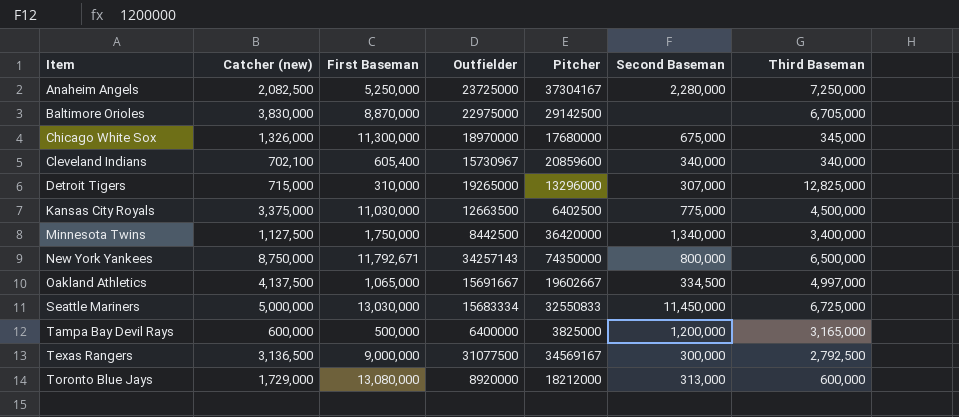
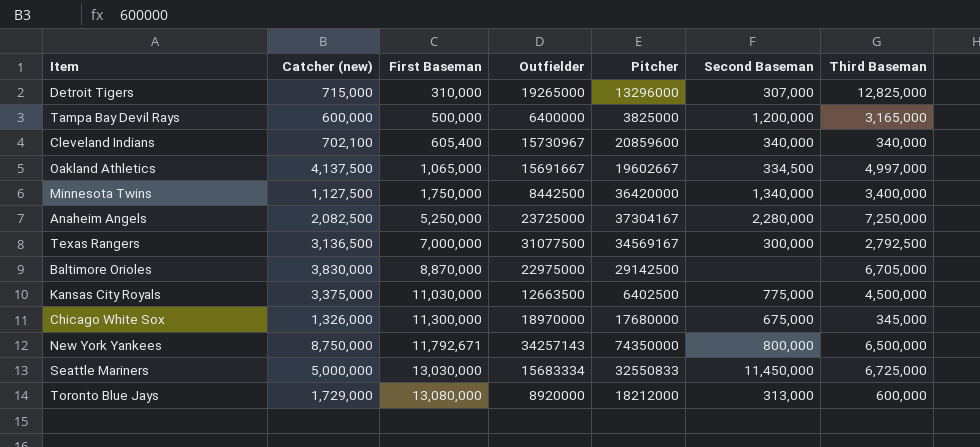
row order: Item ascending -> First Baseman ascending
Texas Rangers | First Baseman: 9,000,000 -> 7,000,000

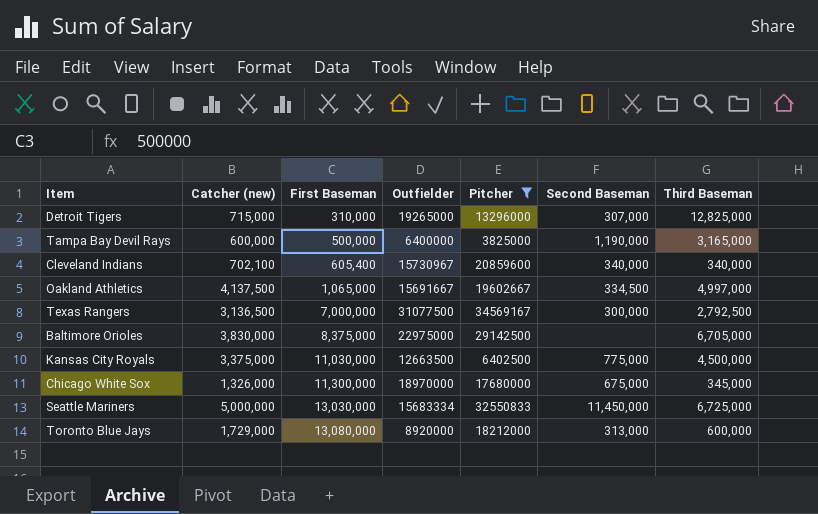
filter: none -> Pitcher <= 34569167
Tampa Bay Devil Rays | Second Baseman: 1,200,000 -> 1,190,000
Baltimore Orioles | First Baseman: 8,870,000 -> 8,375,000

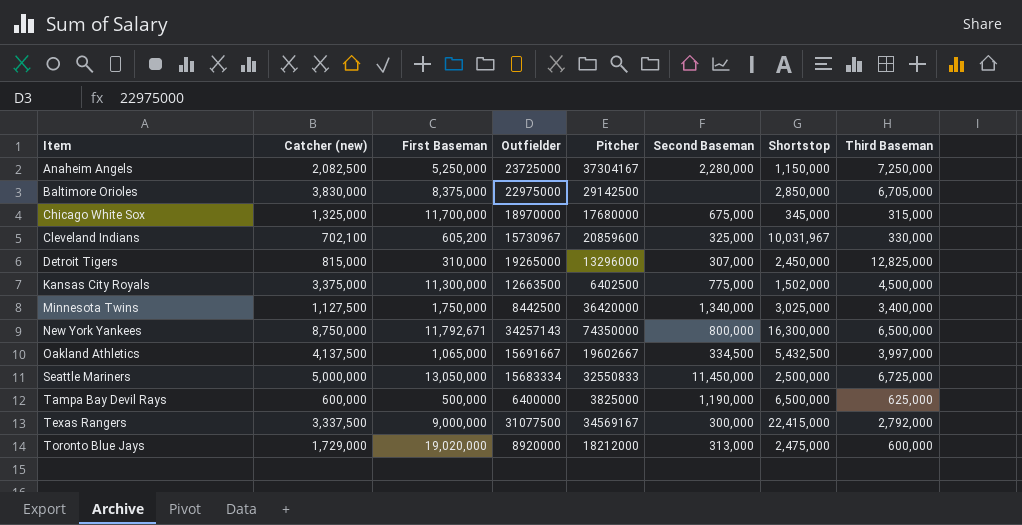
filter: Pitcher <= 34569167 -> none
row order: First Baseman ascending -> Item ascending
column Shortstop | position: none -> 7
Chicago White Sox | Catcher (new): 1,326,000 -> 1,325,000
Chicago White Sox | First Baseman: 11,300,000 -> 11,700,000
Chicago White Sox | Third Baseman: 345,000 -> 315,000
Cleveland Indians | First Baseman: 605,400 -> 605,200
Cleveland Indians | Second Baseman: 340,000 -> 325,000
Cleveland Indians | Third Baseman: 340,000 -> 330,000
Detroit Tigers | Catcher (new): 715,000 -> 815,000
Kansas City Royals | First Baseman: 11,030,000 -> 11,300,000
Oakland Athletics | Third Baseman: 4,997,000 -> 3,997,000
Seattle Mariners | First Baseman: 13,030,000 -> 13,050,000
Tampa Bay Devil Rays | Third Baseman: 3,165,000 -> 625,000
Texas Rangers | Catcher (new): 3,136,500 -> 3,337,500
Texas Rangers | First Baseman: 7,000,000 -> 9,000,000
Texas Rangers | Third Baseman: 2,792,500 -> 2,792,000
Toronto Blue Jays | First Baseman: 13,080,000 -> 19,020,000

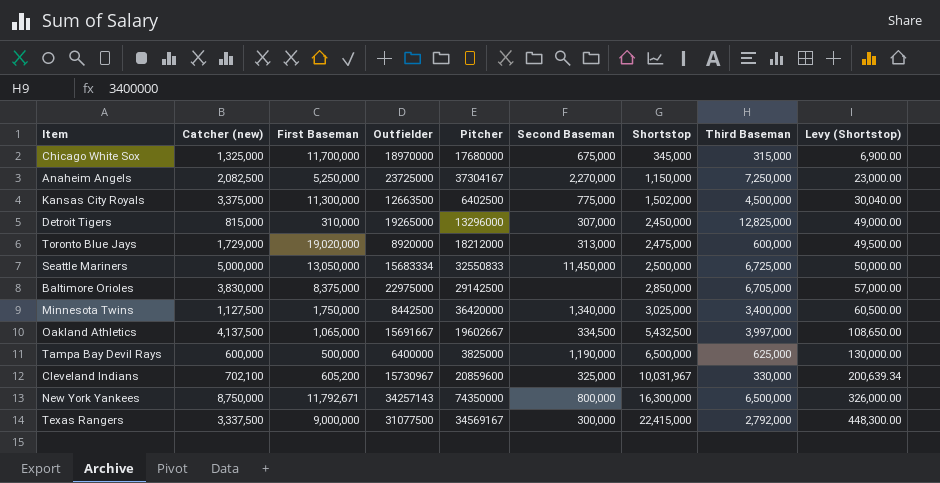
row order: Item ascending -> Shortstop ascending
column Levy (Shortstop) | formula: none -> [Shortstop] * 0.02
Anaheim Angels | Second Baseman: 2,280,000 -> 2,270,000

